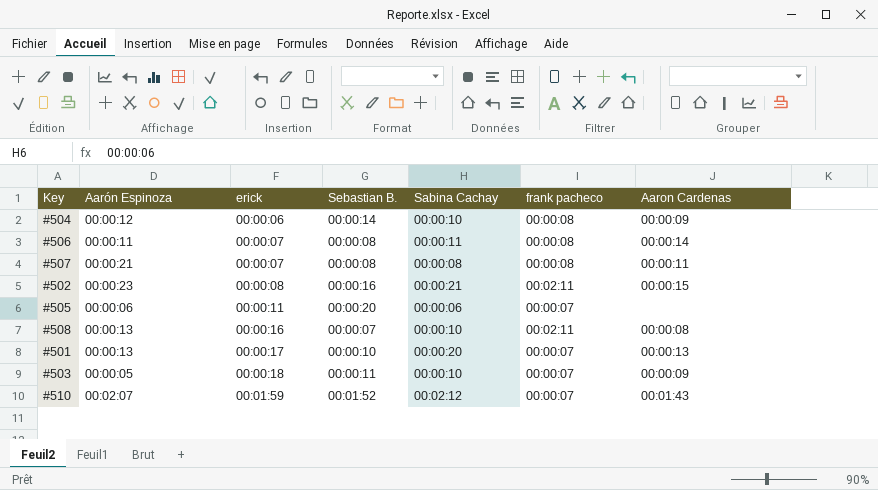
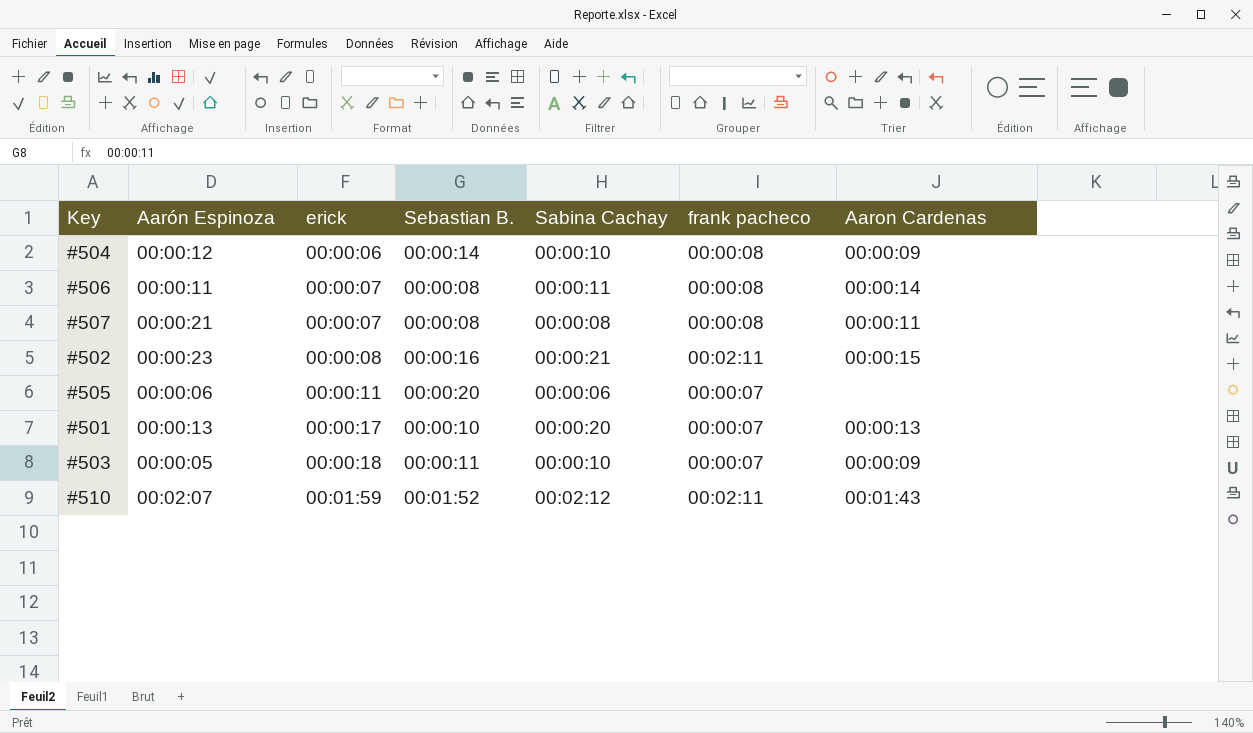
row #508: 00:00:13 | 00:00:16 | 00:00:07 | 00:00:10 | 00:02:11 | 00:00:08 -> none
#510 | frank pacheco: 00:00:07 -> 00:02:11

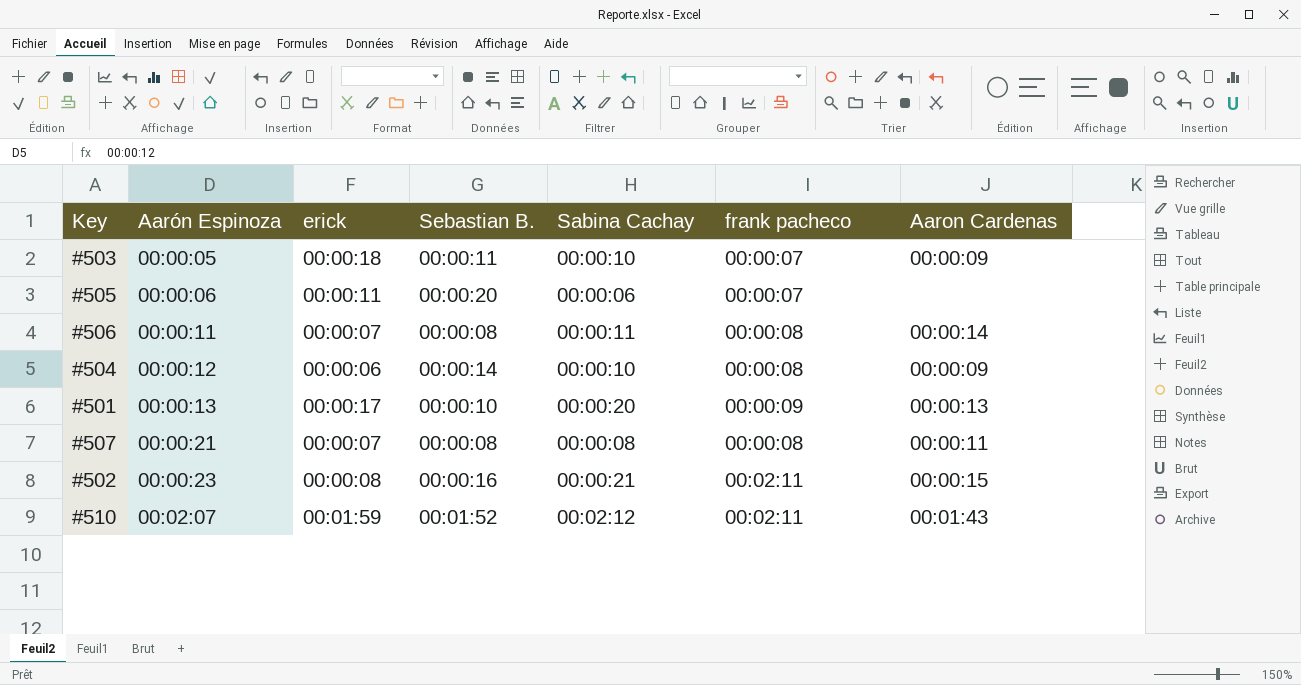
row order: erick ascending -> Aarón Espinoza ascending
#501 | frank pacheco: 00:00:07 -> 00:00:09

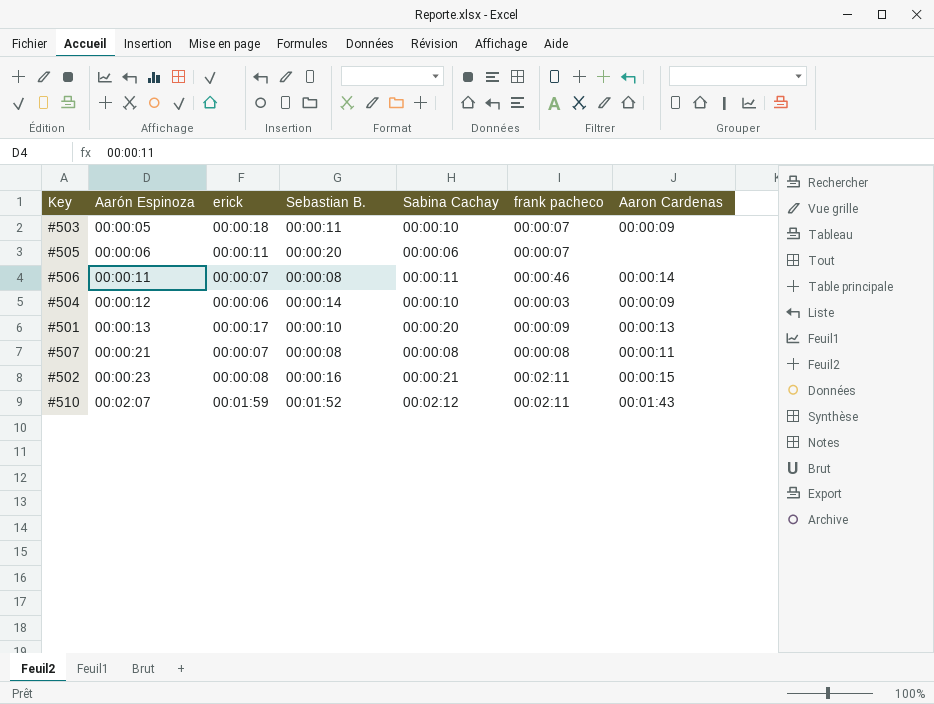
#506 | frank pacheco: 00:00:08 -> 00:00:46
#504 | frank pacheco: 00:00:08 -> 00:00:03

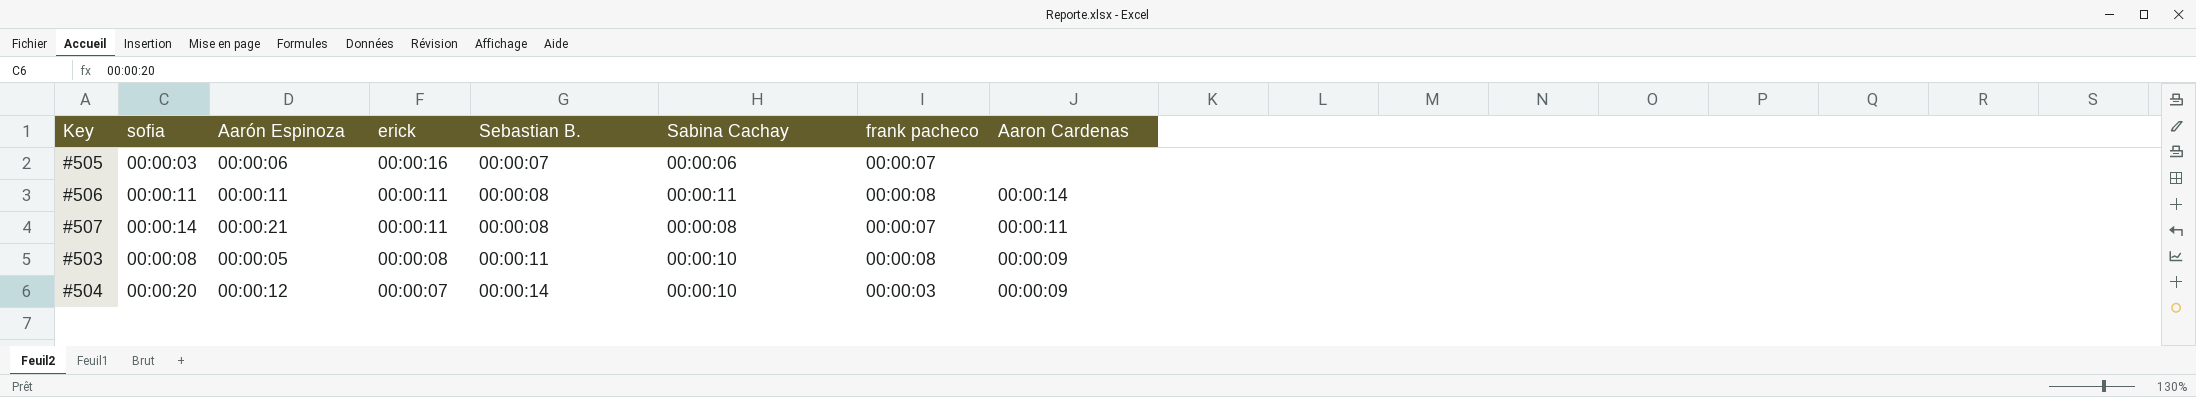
row order: Aarón Espinoza ascending -> erick descending
column sofia | position: none -> 2
row #501: 00:00:13 | 00:00:17 | 00:00:10 | 00:00:20 | 00:00:09 | 00:00:13 -> none
row #502: 00:00:23 | 00:00:08 | 00:00:16 | 00:00:21 | 00:02:11 | 00:00:15 -> none
row #510: 00:02:07 | 00:01:59 | 00:01:52 | 00:02:12 | 00:02:11 | 00:01:43 -> none
#505 | erick: 00:00:11 -> 00:00:16
#505 | Sebastian B.: 00:00:20 -> 00:00:07
#506 | erick: 00:00:07 -> 00:00:11
#506 | frank pacheco: 00:00:46 -> 00:00:08
#507 | erick: 00:00:07 -> 00:00:11
#507 | frank pacheco: 00:00:08 -> 00:00:07
#503 | erick: 00:00:18 -> 00:00:08
#503 | frank pacheco: 00:00:07 -> 00:00:08
#504 | erick: 00:00:06 -> 00:00:07

